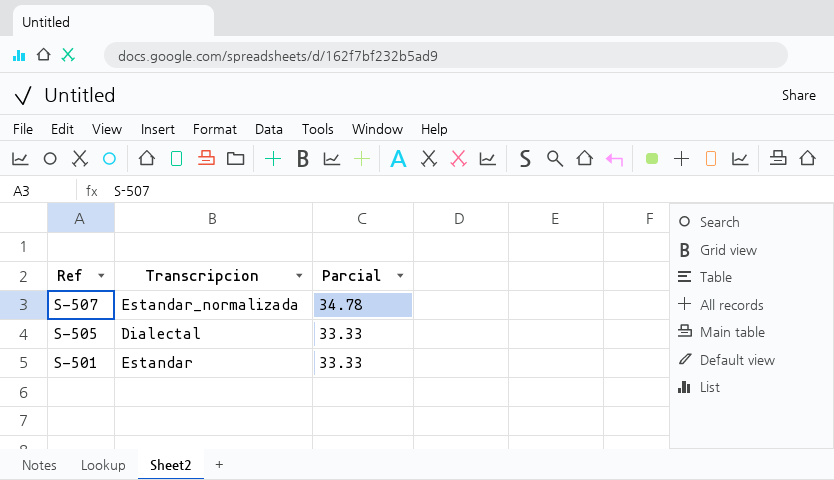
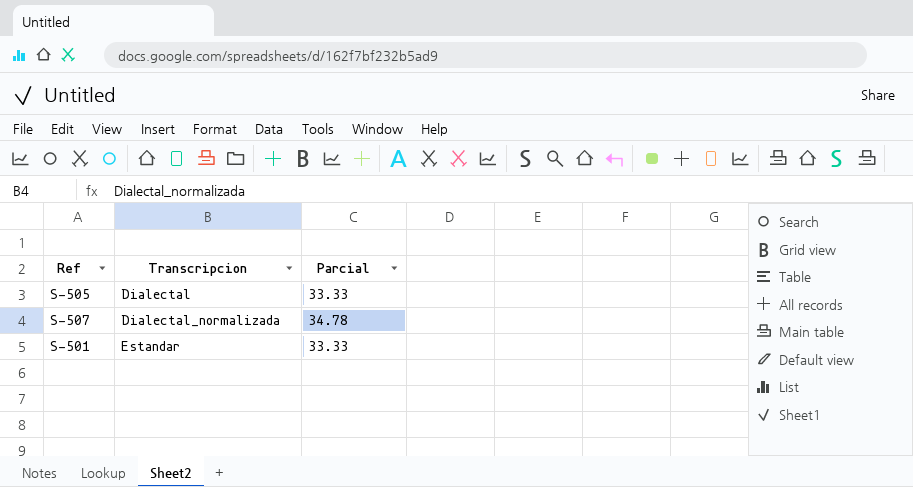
row order: Ref descending -> Transcripcion ascending
S-507 | Transcripcion: Estandar_normalizada -> Dialectal_normalizada

